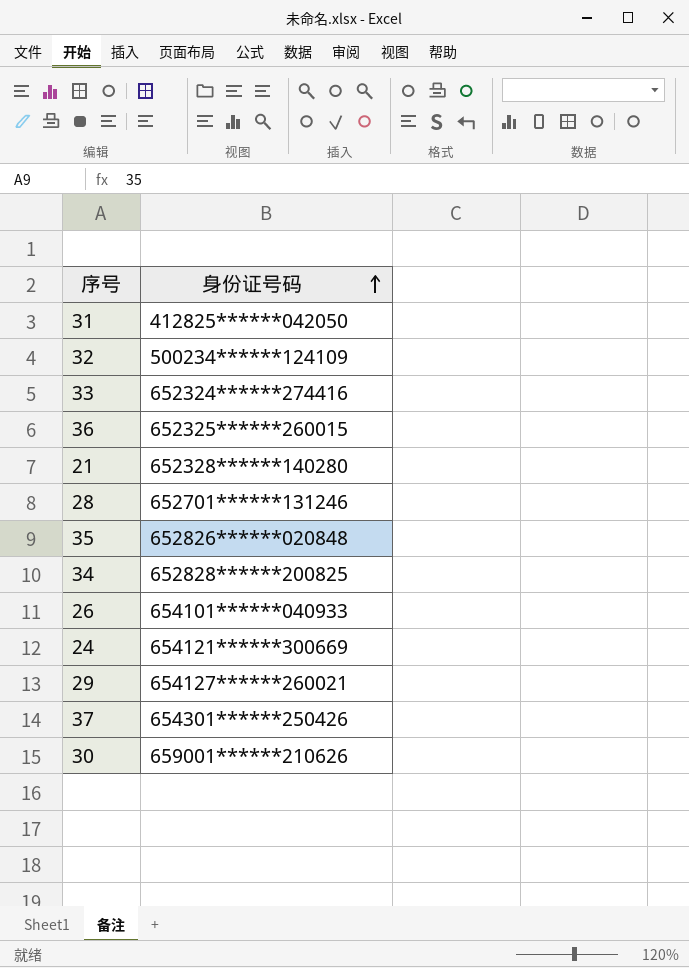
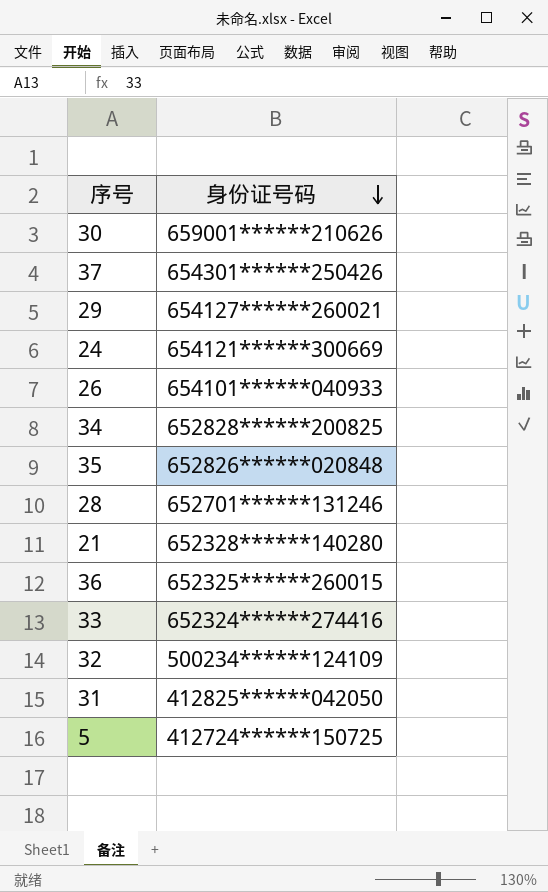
row order: 身份证号码 ascending -> 身份证号码 descending
row 5: none -> 412724******150725

